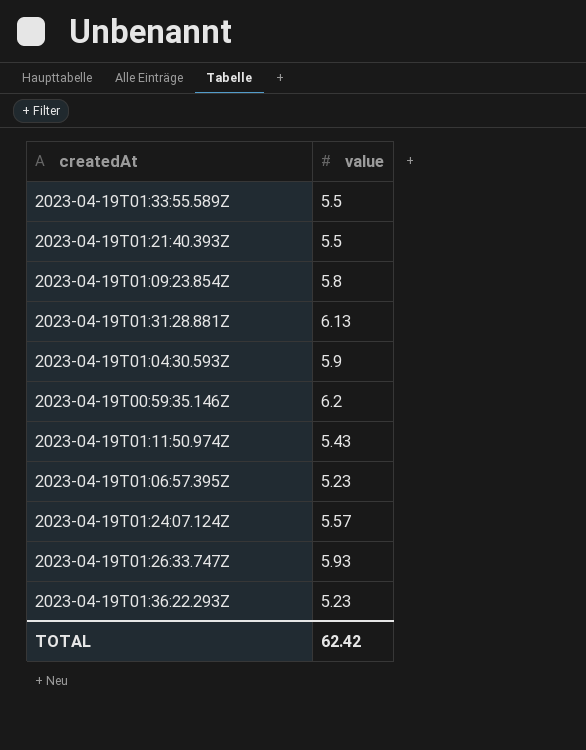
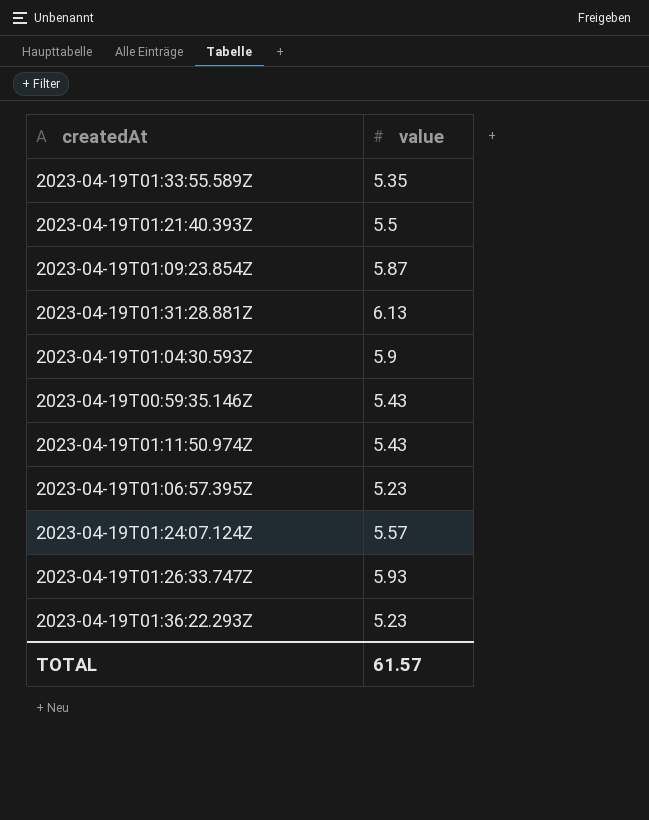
2023-04-19T01:33:55.589Z | value: 5.5 -> 5.35
2023-04-19T01:09:23.854Z | value: 5.8 -> 5.87
2023-04-19T00:59:35.146Z | value: 6.2 -> 5.43
TOTAL | value: 62.42 -> 61.57

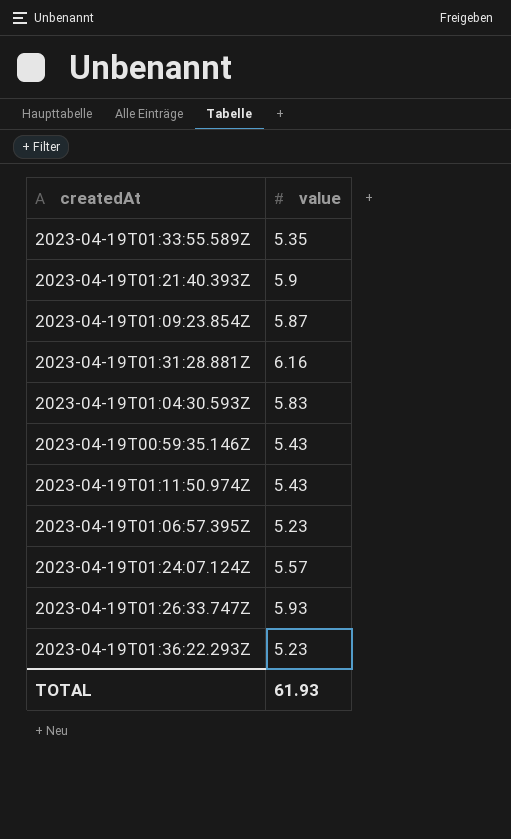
2023-04-19T01:21:40.393Z | value: 5.5 -> 5.9
2023-04-19T01:31:28.881Z | value: 6.13 -> 6.16
2023-04-19T01:04:30.593Z | value: 5.9 -> 5.83
TOTAL | value: 61.57 -> 61.93

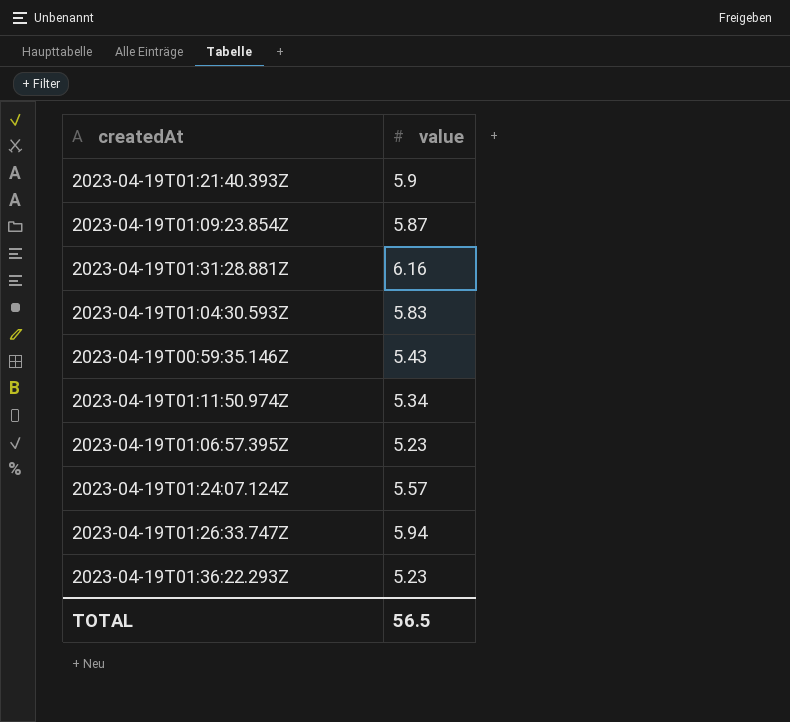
row 2023-04-19T01:33:55.589Z: 5.35 -> none
2023-04-19T01:11:50.974Z | value: 5.43 -> 5.34
2023-04-19T01:26:33.747Z | value: 5.93 -> 5.94
TOTAL | value: 61.93 -> 56.5

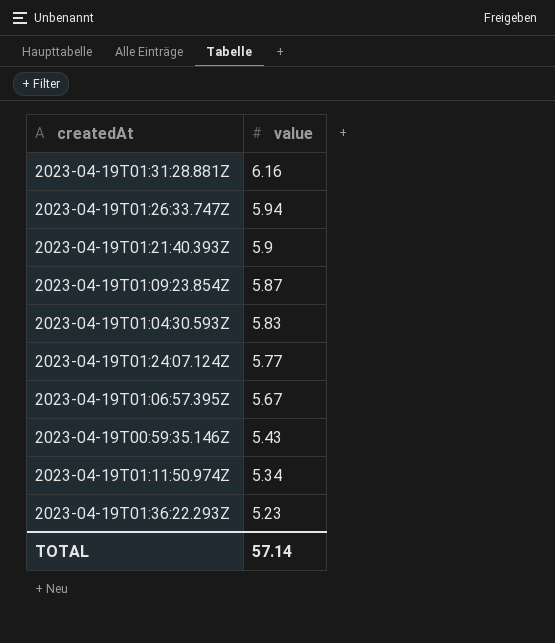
row order: none -> value descending
2023-04-19T01:24:07.124Z | value: 5.57 -> 5.77
2023-04-19T01:06:57.395Z | value: 5.23 -> 5.67
TOTAL | value: 56.5 -> 57.14

